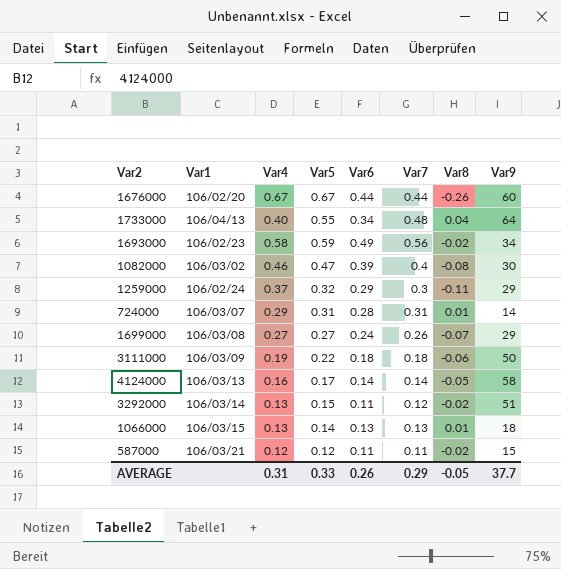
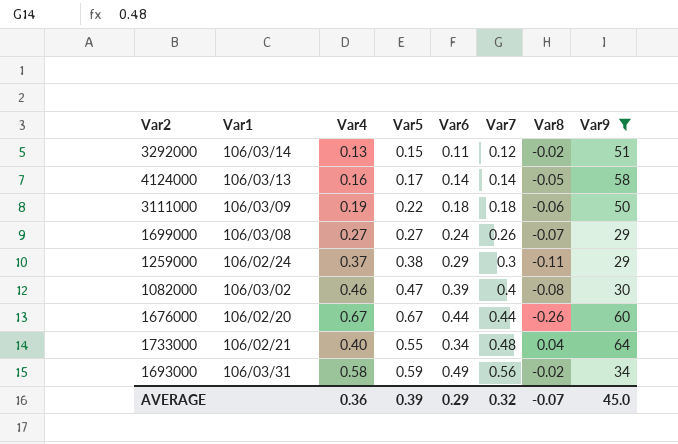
filter: none -> Var9 >= 29
row order: none -> Var7 ascending
1259000 | Var5: 0.32 -> 0.38
1733000 | Var1: 106/04/13 -> 106/02/21
1693000 | Var1: 106/02/23 -> 106/03/31
AVERAGE | Var4: 0.31 -> 0.36
AVERAGE | Var5: 0.33 -> 0.39
AVERAGE | Var6: 0.26 -> 0.29
AVERAGE | Var7: 0.29 -> 0.32
AVERAGE | Var8: -0.05 -> -0.07
AVERAGE | Var9: 37.7 -> 45.0

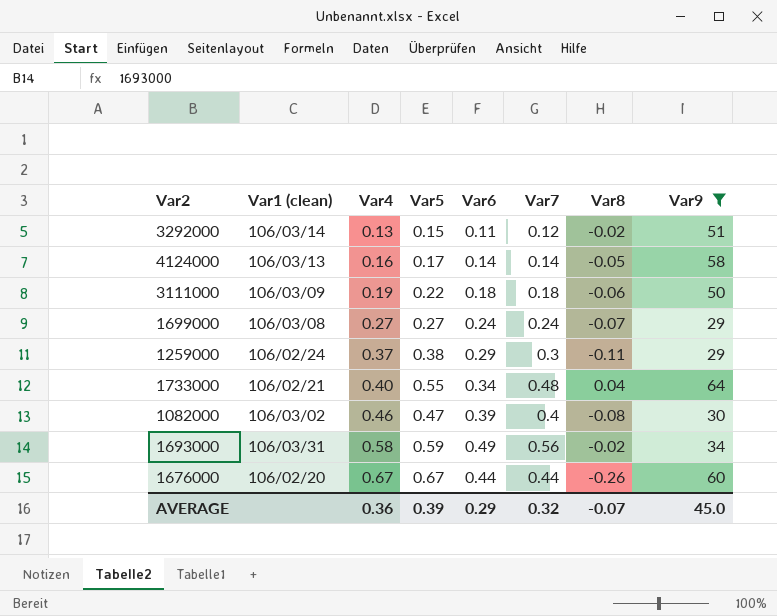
row order: Var7 ascending -> Var4 ascending
column name: Var1 -> Var1 (clean)
1699000 | Var7: 0.26 -> 0.24

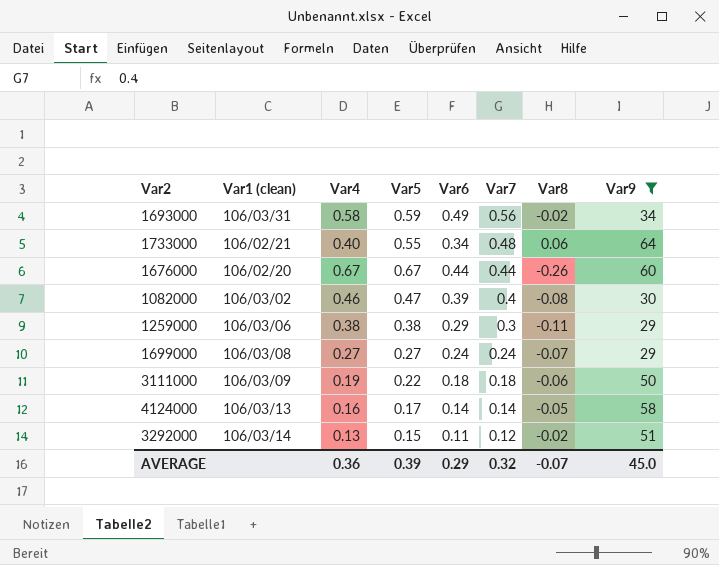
row order: Var4 ascending -> Var7 descending
1733000 | Var8: 0.04 -> 0.06
1259000 | Var1 (clean): 106/02/24 -> 106/03/06
1259000 | Var4: 0.37 -> 0.38

